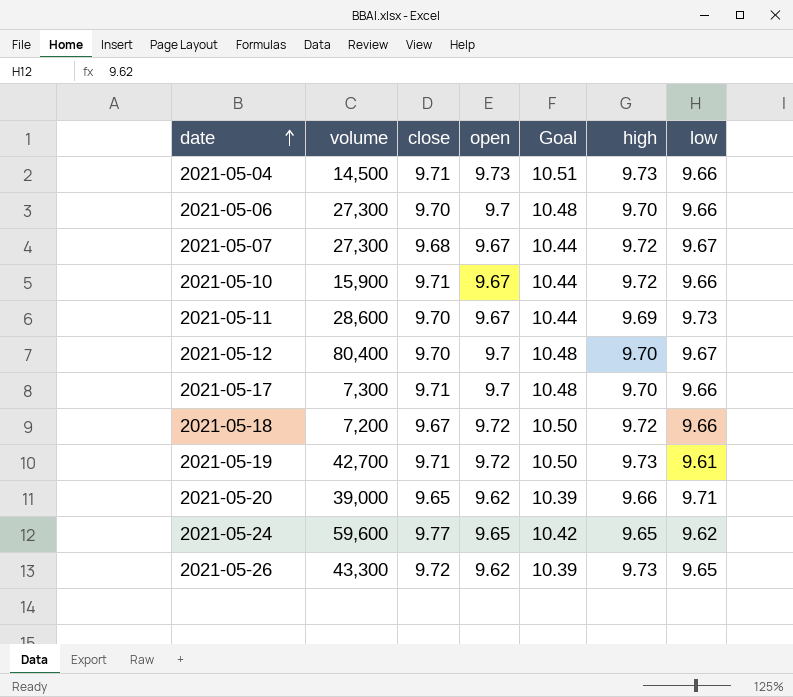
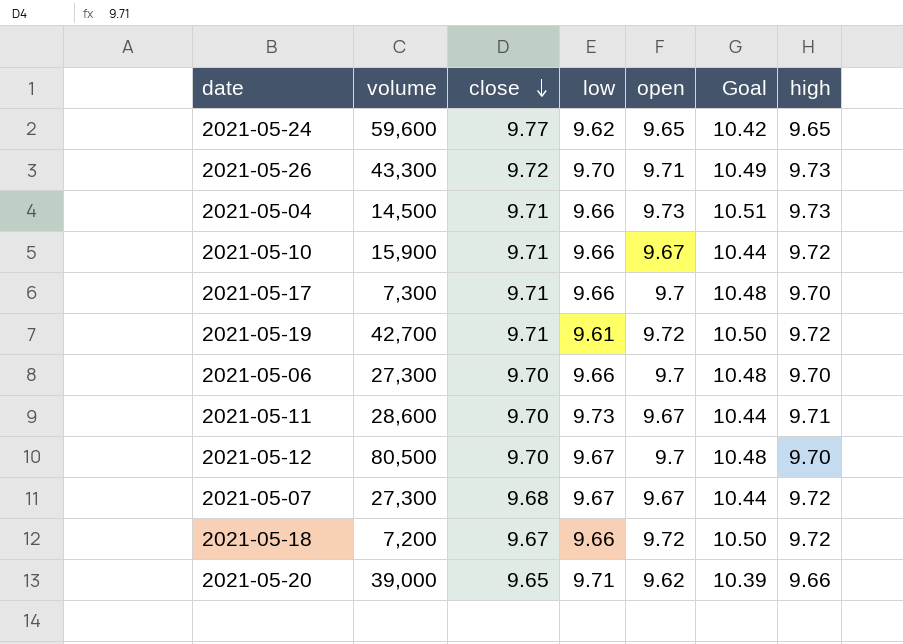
row order: date ascending -> close descending
column low | position: 7 -> 4
2021-05-26 | low: 9.65 -> 9.70
2021-05-26 | open: 9.62 -> 9.71
2021-05-26 | Goal: 10.39 -> 10.49
2021-05-19 | high: 9.73 -> 9.72
2021-05-11 | high: 9.69 -> 9.71
2021-05-12 | volume: 80,400 -> 80,500

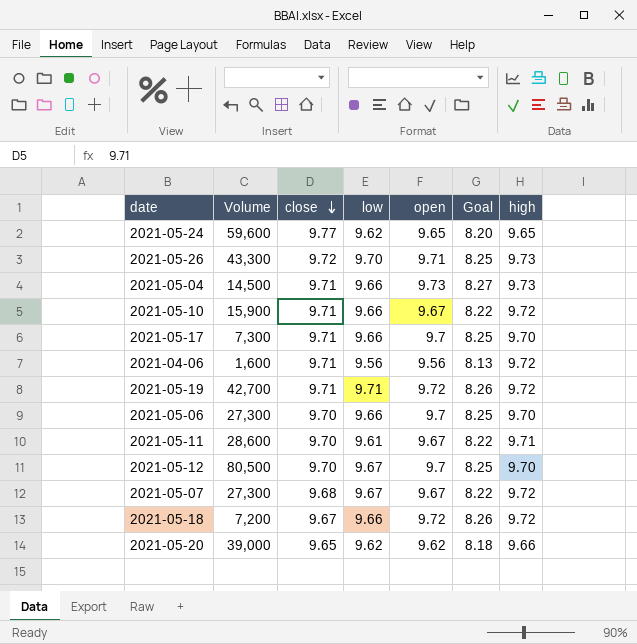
column name: volume -> Volume
column Goal | formula: [open] * 1.08 -> [open] * 0.85
row 2021-04-06: none -> 1,600 | 9.71 | 9.56 | 9.56 | 8.13 | 9.72
2021-05-19 | low: 9.61 -> 9.71
2021-05-11 | low: 9.73 -> 9.61
2021-05-20 | low: 9.71 -> 9.62

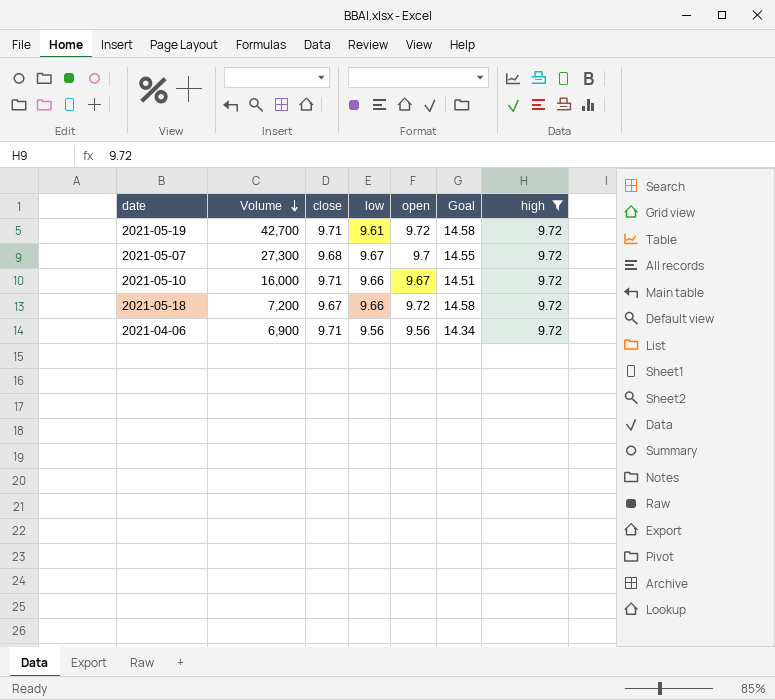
filter: none -> high = 9.72
row order: close descending -> Volume descending
column Goal | formula: [open] * 0.85 -> [open] * 1.5
2021-05-19 | low: 9.71 -> 9.61
2021-05-07 | open: 9.67 -> 9.7
2021-05-10 | Volume: 15,900 -> 16,000
2021-04-06 | Volume: 1,600 -> 6,900

